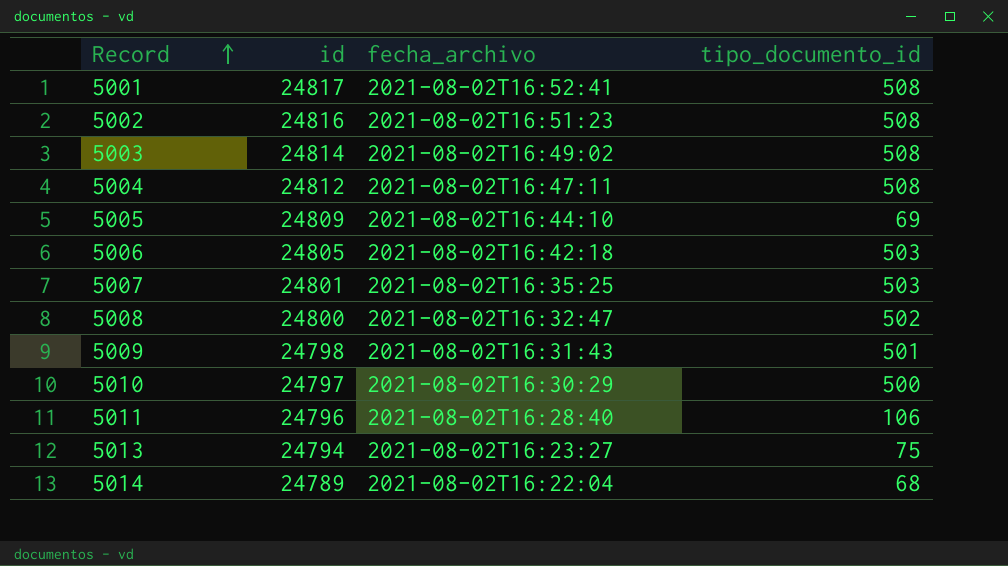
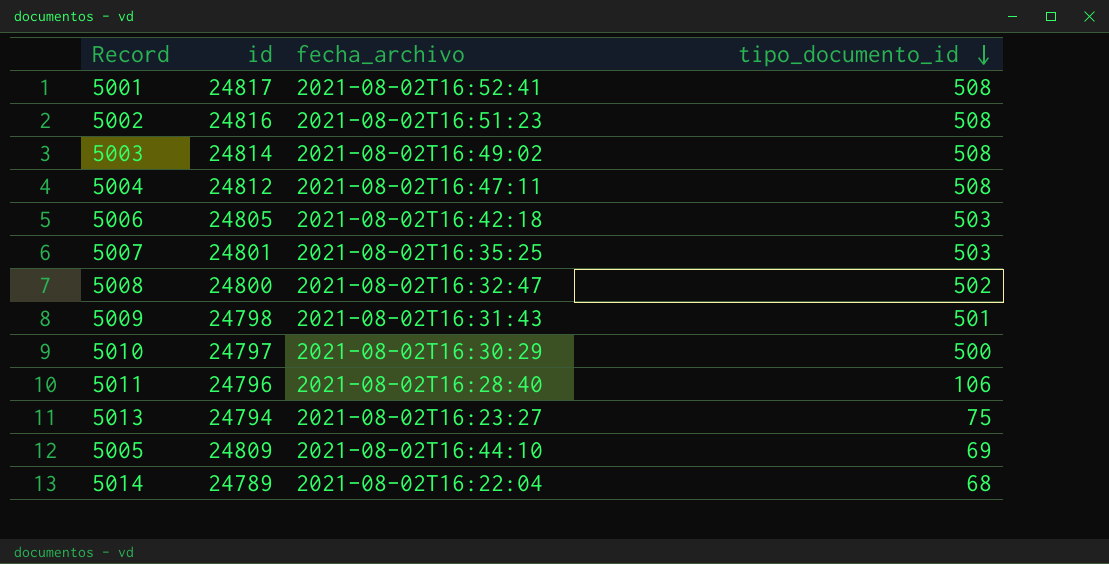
row order: Record ascending -> tipo_documento_id descending

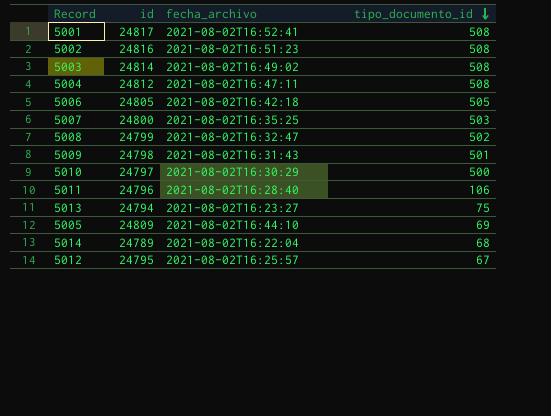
5006 | tipo_documento_id: 503 -> 505
5007 | id: 24801 -> 24800
5008 | id: 24800 -> 24799
row 5012: none -> 24795 | 2021-08-02T16:25:57 | 67

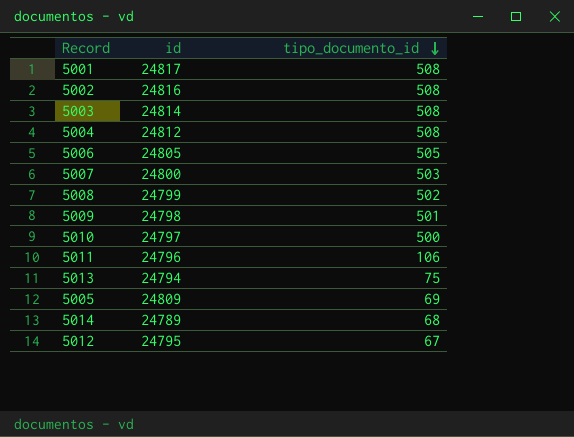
column fecha_archivo | position: 3 -> none

